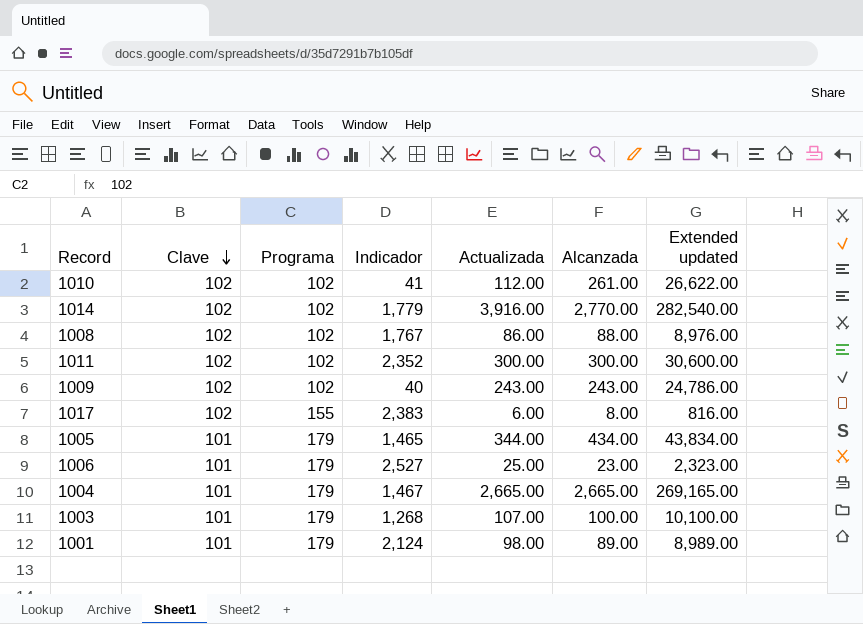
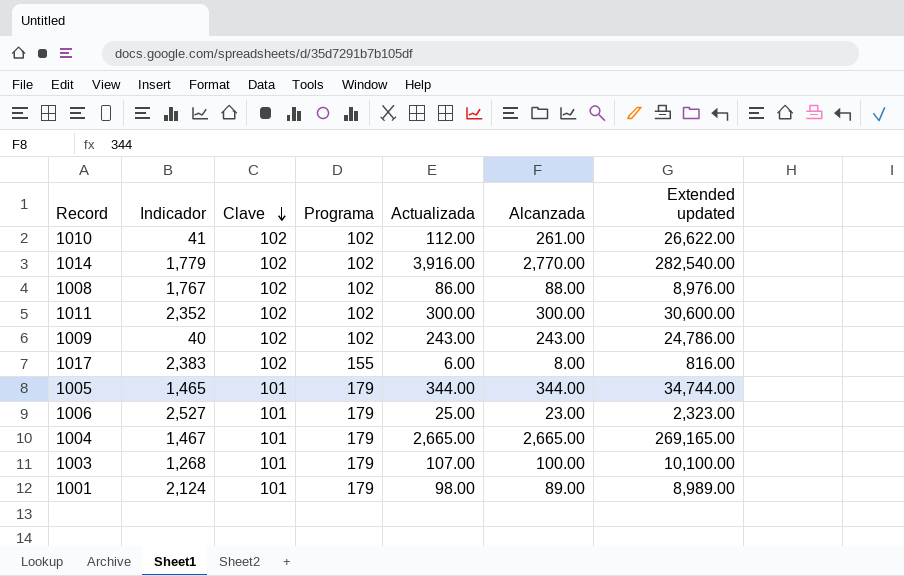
column Indicador | position: 4 -> 2
1005 | Alcanzada: 434.00 -> 344.00
1005 | Extended updated: 43,834.00 -> 34,744.00

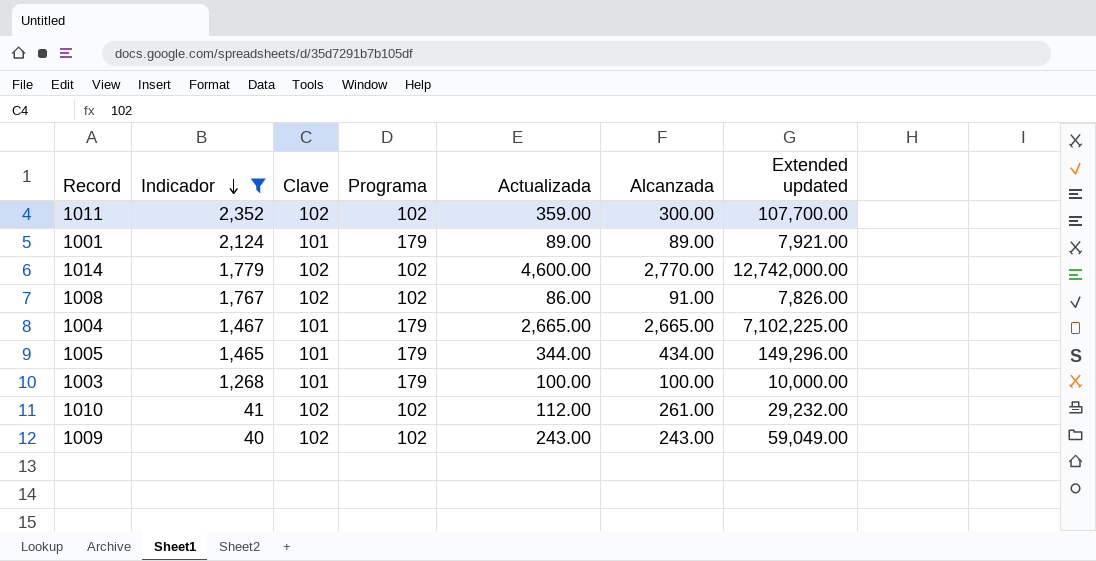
filter: none -> Indicador <= 2,352
row order: Clave descending -> Indicador descending
column Extended updated | formula: [Clave] * [Alcanzada] -> [Actualizada] * [Alcanzada]
1011 | Actualizada: 300.00 -> 359.00
1001 | Actualizada: 98.00 -> 89.00
1014 | Actualizada: 3,916.00 -> 4,600.00
1008 | Alcanzada: 88.00 -> 91.00
1005 | Alcanzada: 344.00 -> 434.00
1003 | Actualizada: 107.00 -> 100.00

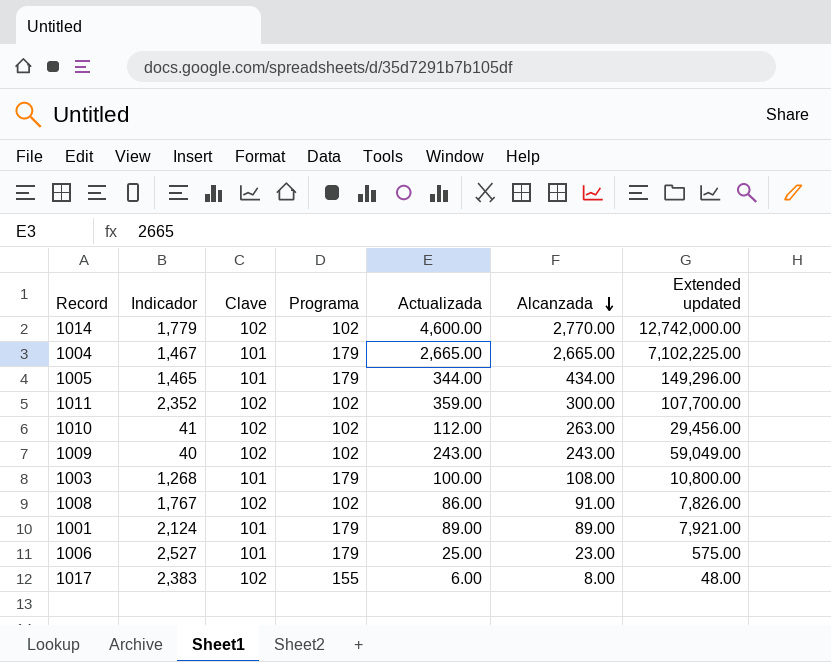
filter: Indicador <= 2,352 -> none
row order: Indicador descending -> Alcanzada descending
1010 | Alcanzada: 261.00 -> 263.00
1010 | Extended updated: 29,232.00 -> 29,456.00
1003 | Alcanzada: 100.00 -> 108.00
1003 | Extended updated: 10,000.00 -> 10,800.00

